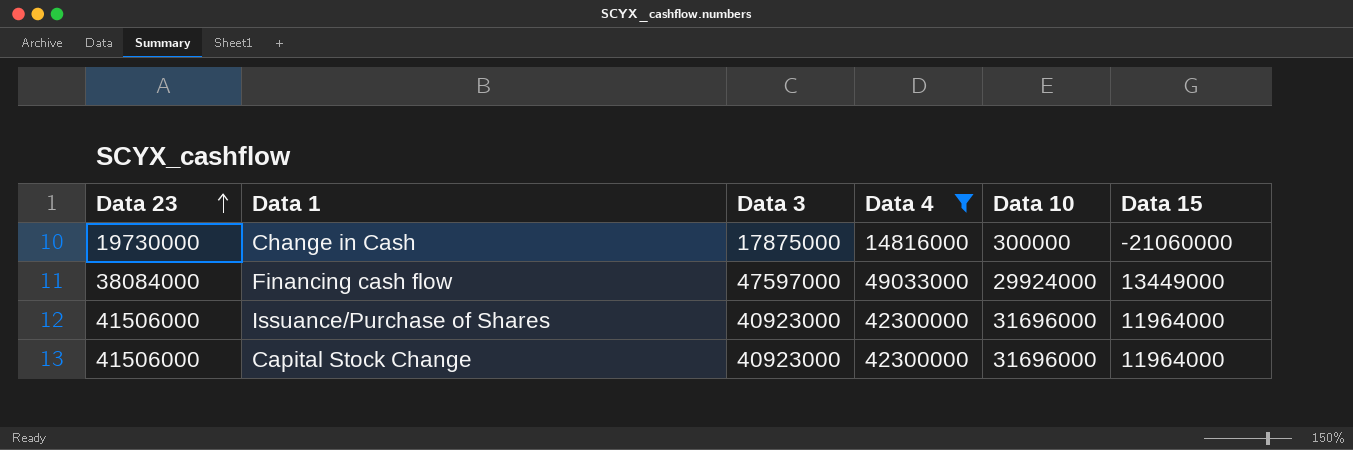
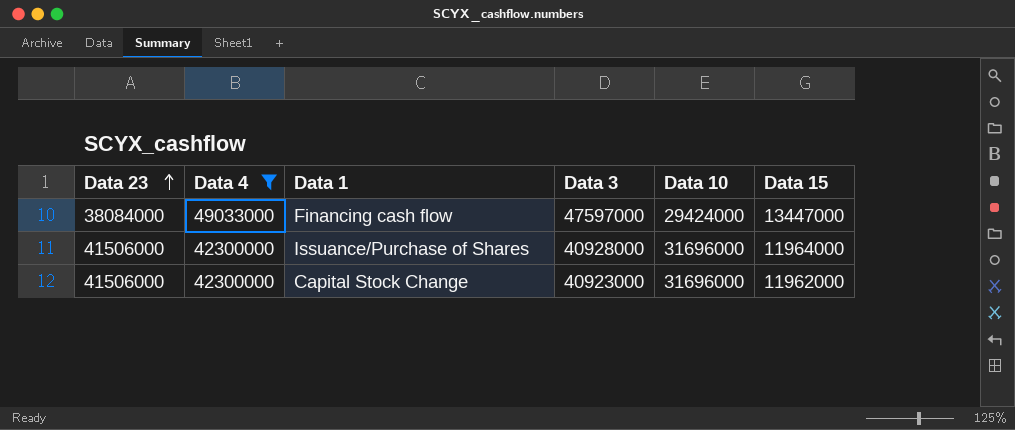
column Data 4 | position: 4 -> 2
row Change in Cash: 19730000 | 17875000 | 14816000 | 300000 | -21060000 -> none
Financing cash flow | Data 10: 29924000 -> 29424000
Financing cash flow | Data 15: 13449000 -> 13447000
Issuance/Purchase of Shares | Data 3: 40923000 -> 40928000
Capital Stock Change | Data 15: 11964000 -> 11962000

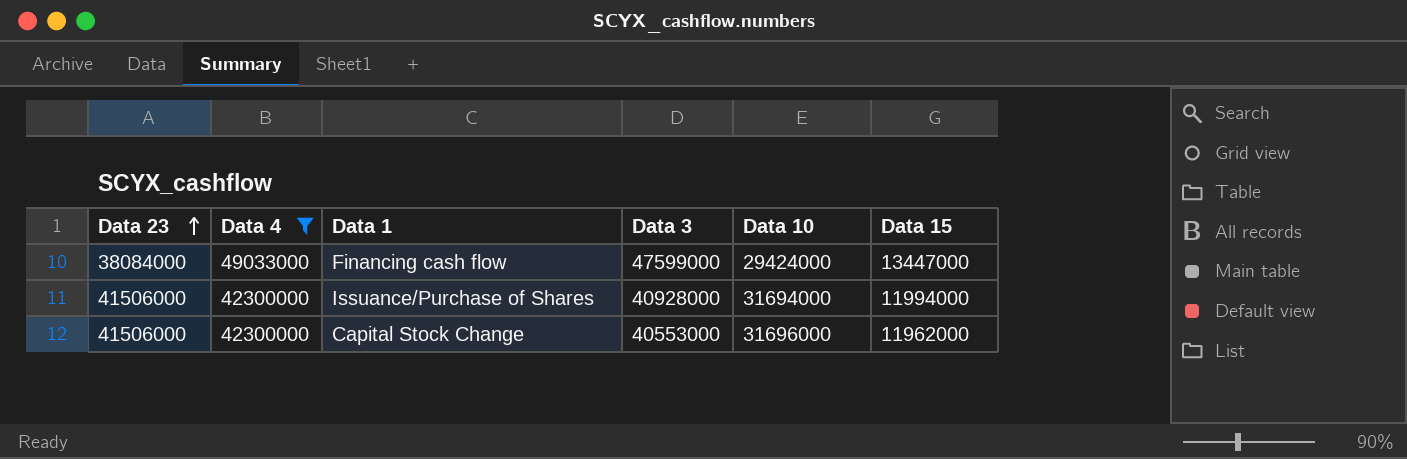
Financing cash flow | Data 3: 47597000 -> 47599000
Issuance/Purchase of Shares | Data 10: 31696000 -> 31694000
Issuance/Purchase of Shares | Data 15: 11964000 -> 11994000
Capital Stock Change | Data 3: 40923000 -> 40553000

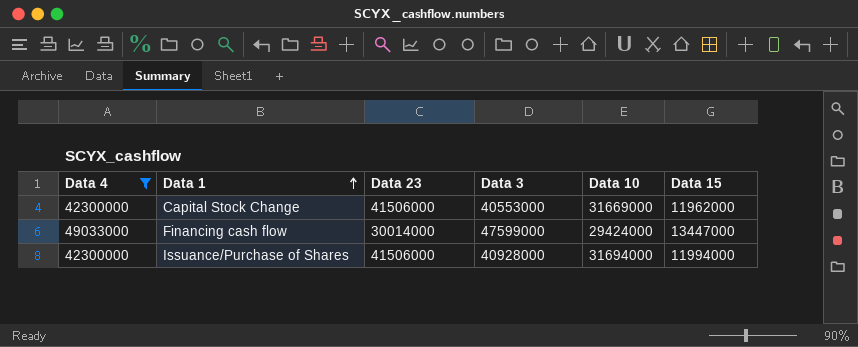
row order: Data 23 ascending -> Data 1 ascending
column Data 23 | position: 1 -> 3
Capital Stock Change | Data 10: 31696000 -> 31669000
Financing cash flow | Data 23: 38084000 -> 30014000

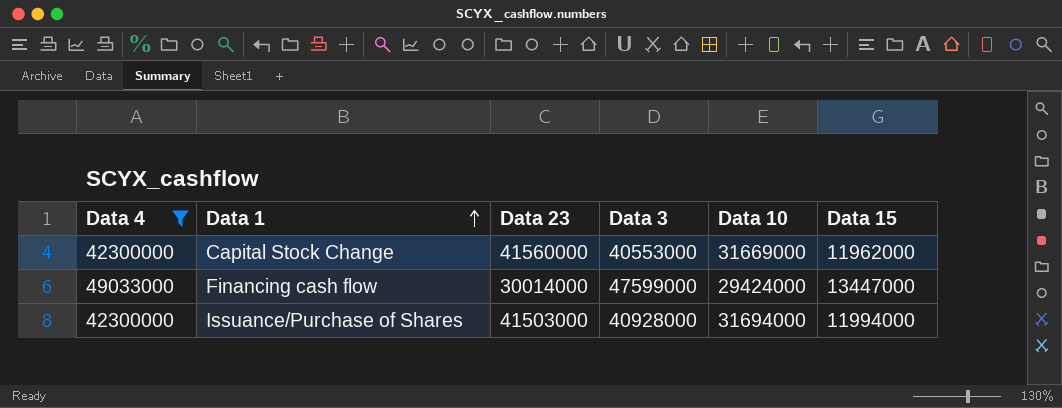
Capital Stock Change | Data 23: 41506000 -> 41560000
Issuance/Purchase of Shares | Data 23: 41506000 -> 41503000

